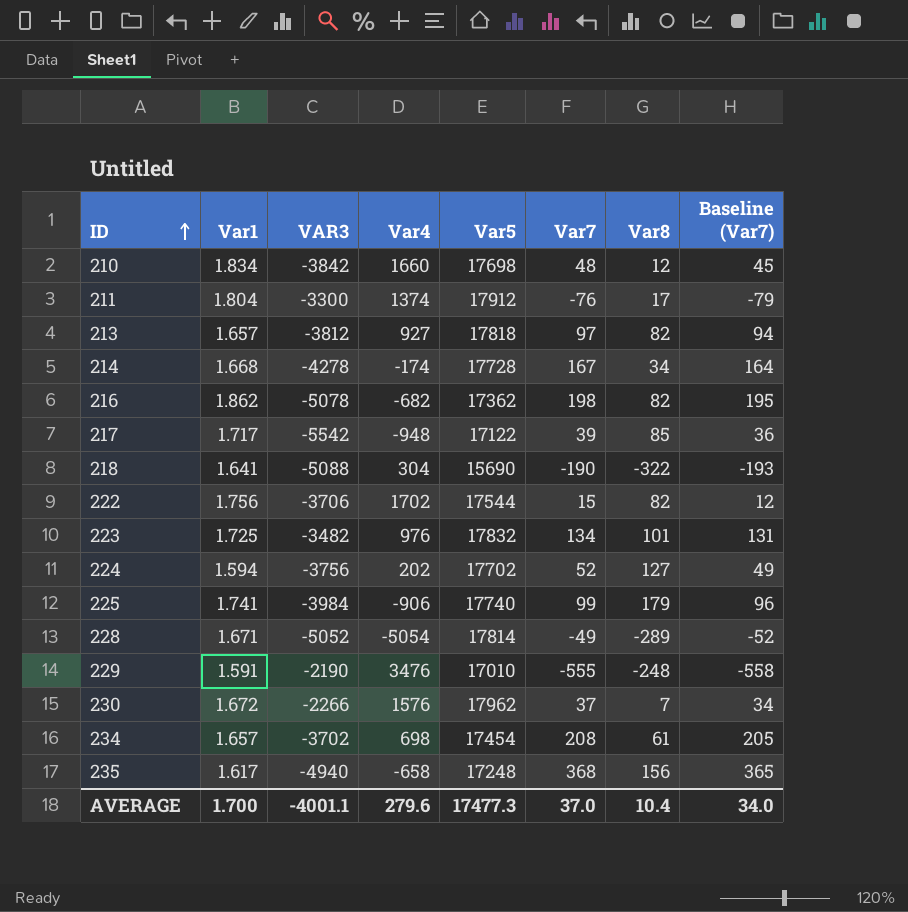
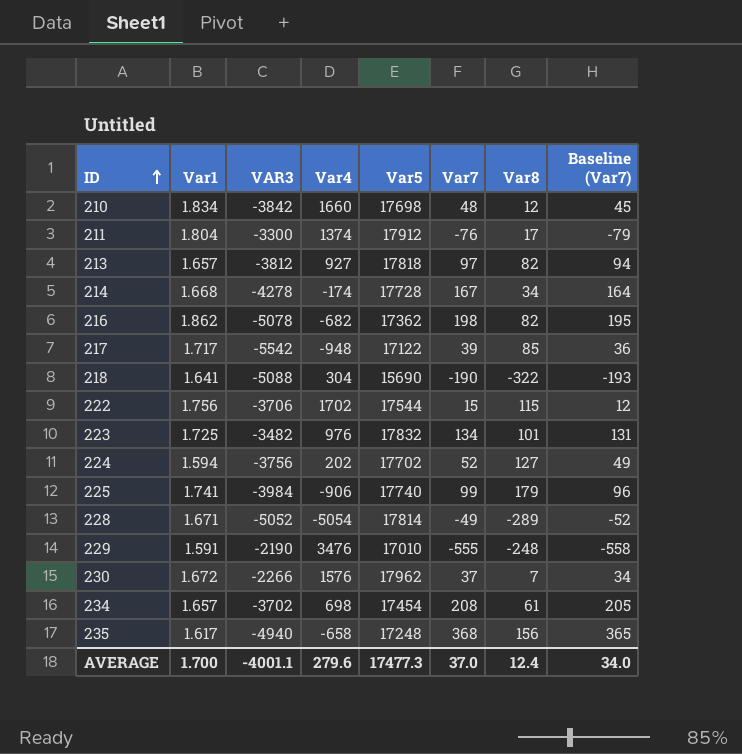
222 | Var8: 82 -> 115
AVERAGE | Var8: 10.4 -> 12.4

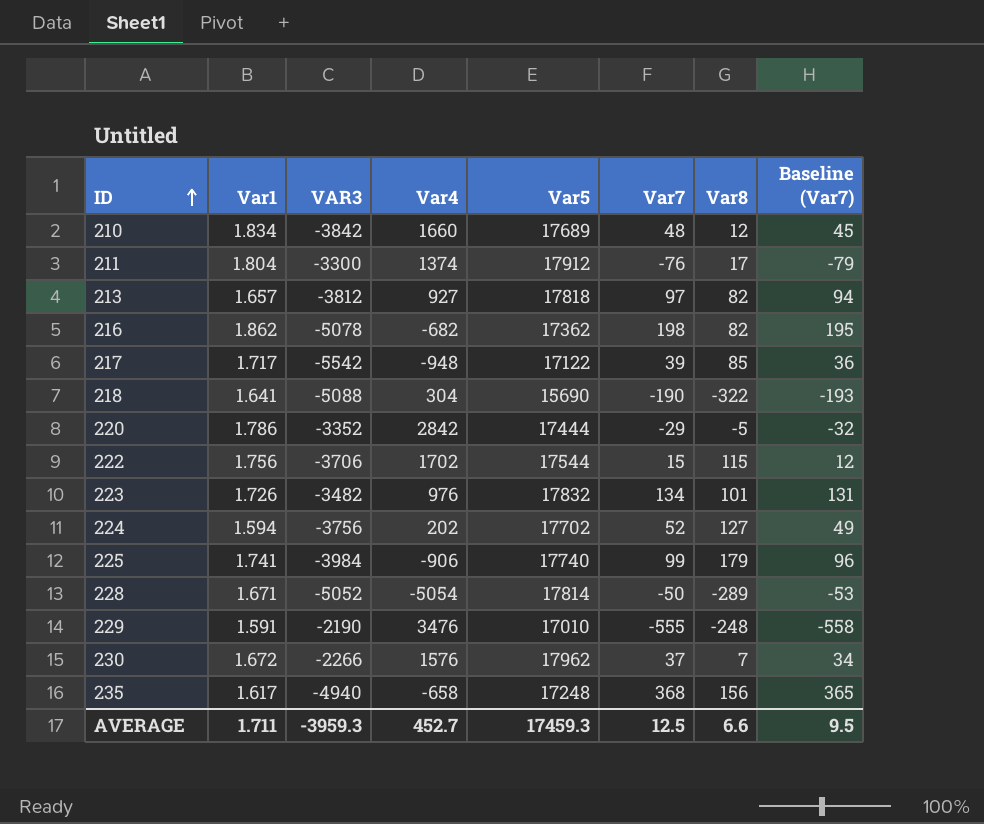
row 214: 1.668 | -4278 | -174 | 17728 | 167 | 34 | 164 -> none
row 234: 1.657 | -3702 | 698 | 17454 | 208 | 61 | 205 -> none
210 | Var5: 17698 -> 17689
row 220: none -> 1.786 | -3352 | 2842 | 17444 | -29 | -5 | -32
223 | Var1: 1.725 -> 1.726
228 | Var7: -49 -> -50
228 | Baseline (Var7): -52 -> -53
AVERAGE | Var1: 1.700 -> 1.711
AVERAGE | VAR3: -4001.1 -> -3959.3
AVERAGE | Var4: 279.6 -> 452.7
AVERAGE | Var5: 17477.3 -> 17459.3
AVERAGE | Var7: 37.0 -> 12.5
AVERAGE | Var8: 12.4 -> 6.6
AVERAGE | Baseline (Var7): 34.0 -> 9.5

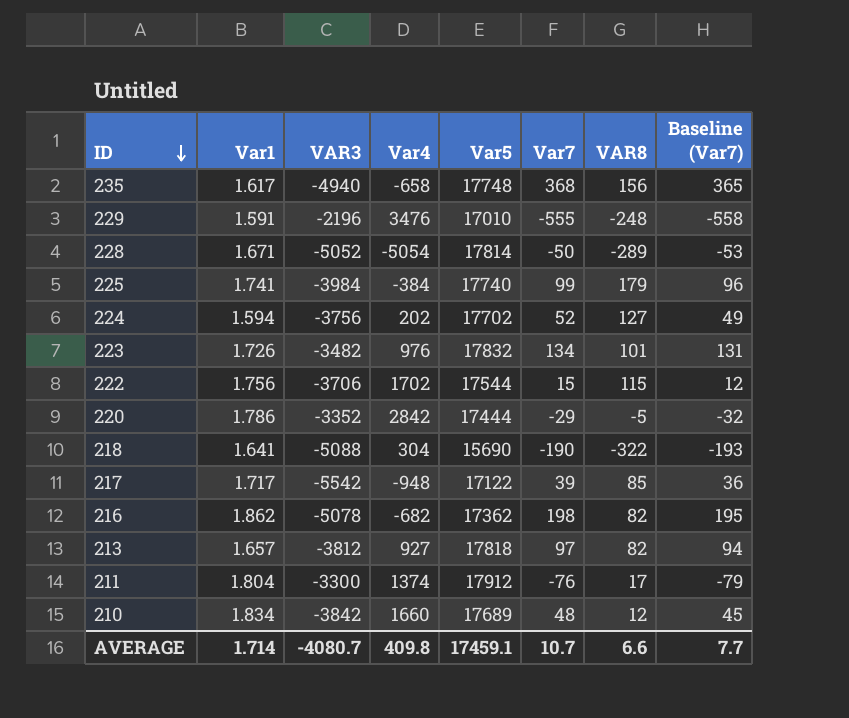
row order: ID ascending -> ID descending
column name: Var8 -> VAR8
row 230: 1.672 | -2266 | 1576 | 17962 | 37 | 7 | 34 -> none
235 | Var5: 17248 -> 17748
229 | VAR3: -2190 -> -2196
225 | Var4: -906 -> -384
AVERAGE | Var1: 1.711 -> 1.714
AVERAGE | VAR3: -3959.3 -> -4080.7
AVERAGE | Var4: 452.7 -> 409.8
AVERAGE | Var5: 17459.3 -> 17459.1
AVERAGE | Var7: 12.5 -> 10.7
AVERAGE | Baseline (Var7): 9.5 -> 7.7

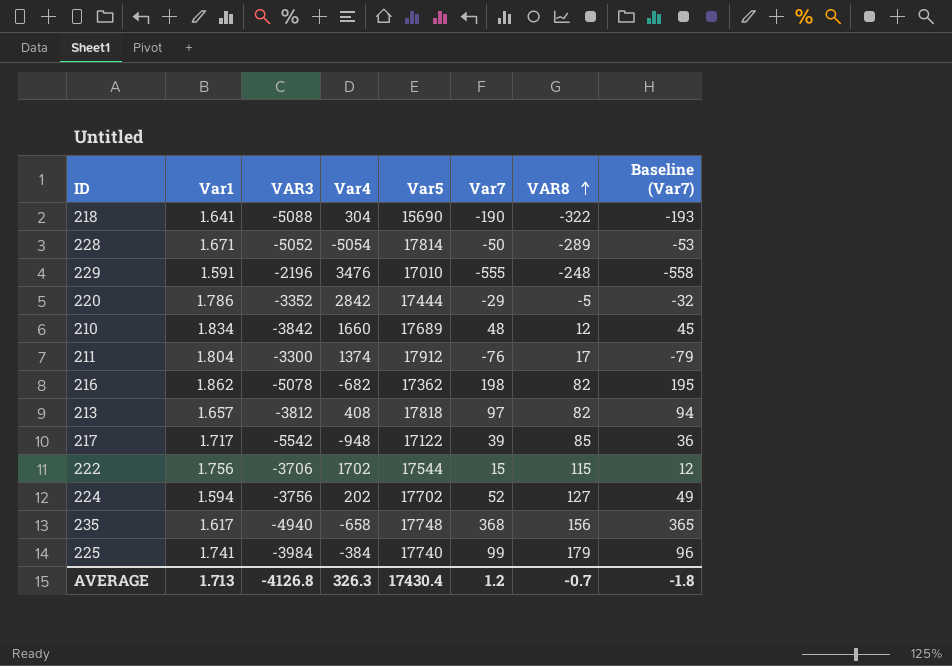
row order: ID descending -> VAR8 ascending
row 223: 1.726 | -3482 | 976 | 17832 | 134 | 101 | 131 -> none
213 | Var4: 927 -> 408
AVERAGE | Var1: 1.714 -> 1.713
AVERAGE | VAR3: -4080.7 -> -4126.8
AVERAGE | Var4: 409.8 -> 326.3
AVERAGE | Var5: 17459.1 -> 17430.4
AVERAGE | Var7: 10.7 -> 1.2
AVERAGE | VAR8: 6.6 -> -0.7
AVERAGE | Baseline (Var7): 7.7 -> -1.8

